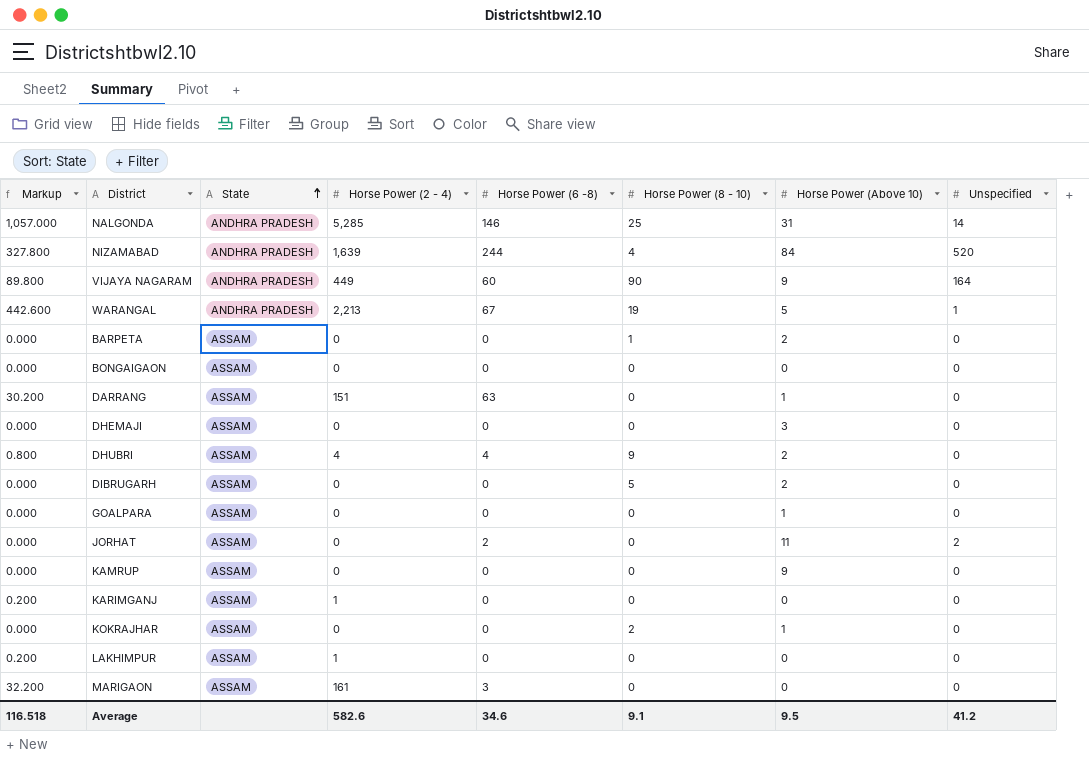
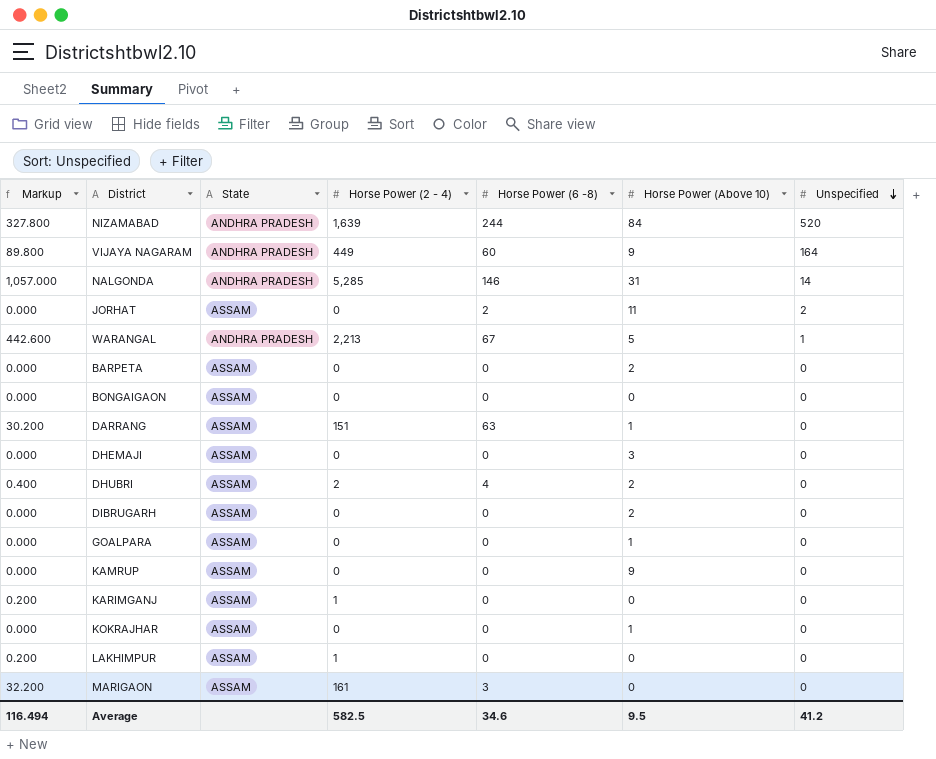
row order: State ascending -> Unspecified descending
column Horse Power (8 - 10) | position: 6 -> none
DHUBRI | Markup: 0.800 -> 0.400
DHUBRI | Horse Power (2 - 4): 4 -> 2
Average | Markup: 116.518 -> 116.494
Average | Horse Power (2 - 4): 582.6 -> 582.5

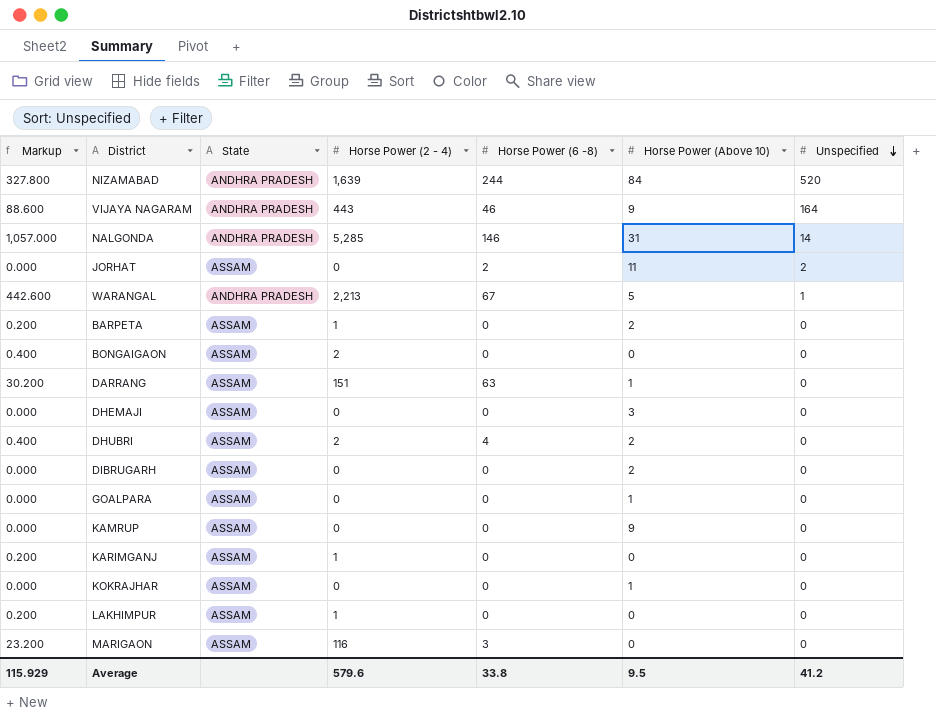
VIJAYA NAGARAM | Markup: 89.800 -> 88.600
VIJAYA NAGARAM | Horse Power (2 - 4): 449 -> 443
VIJAYA NAGARAM | Horse Power (6 -8): 60 -> 46
BARPETA | Markup: 0.000 -> 0.200
BARPETA | Horse Power (2 - 4): 0 -> 1
BONGAIGAON | Markup: 0.000 -> 0.400
BONGAIGAON | Horse Power (2 - 4): 0 -> 2
MARIGAON | Markup: 32.200 -> 23.200
MARIGAON | Horse Power (2 - 4): 161 -> 116
Average | Markup: 116.494 -> 115.929
Average | Horse Power (2 - 4): 582.5 -> 579.6
Average | Horse Power (6 -8): 34.6 -> 33.8

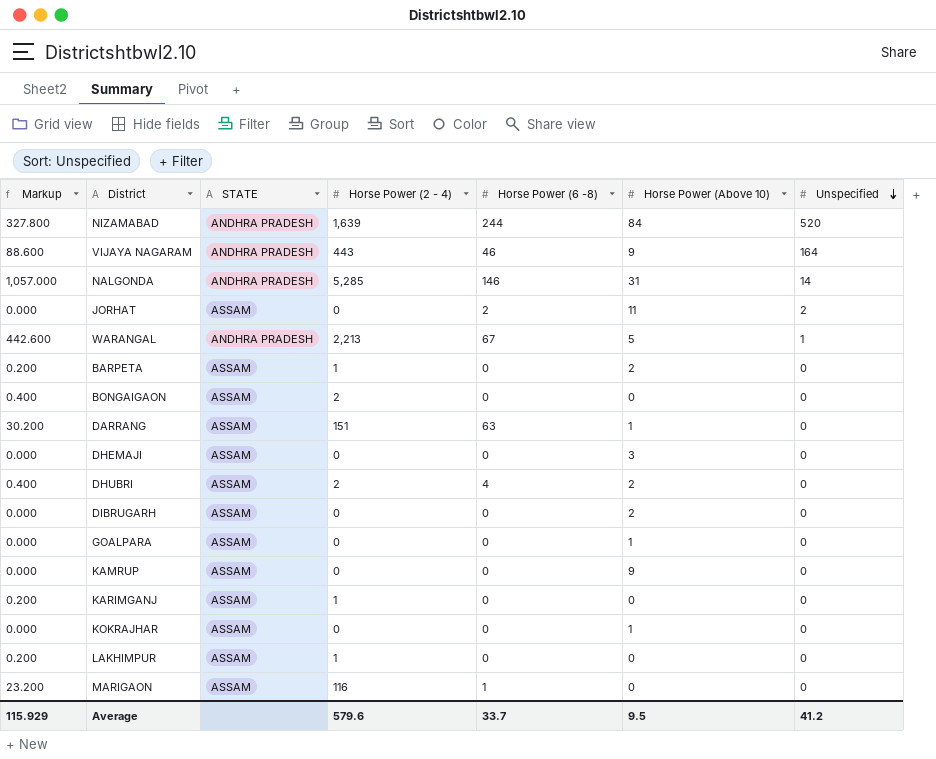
column name: State -> STATE
MARIGAON | Horse Power (6 -8): 3 -> 1
Average | Horse Power (6 -8): 33.8 -> 33.7

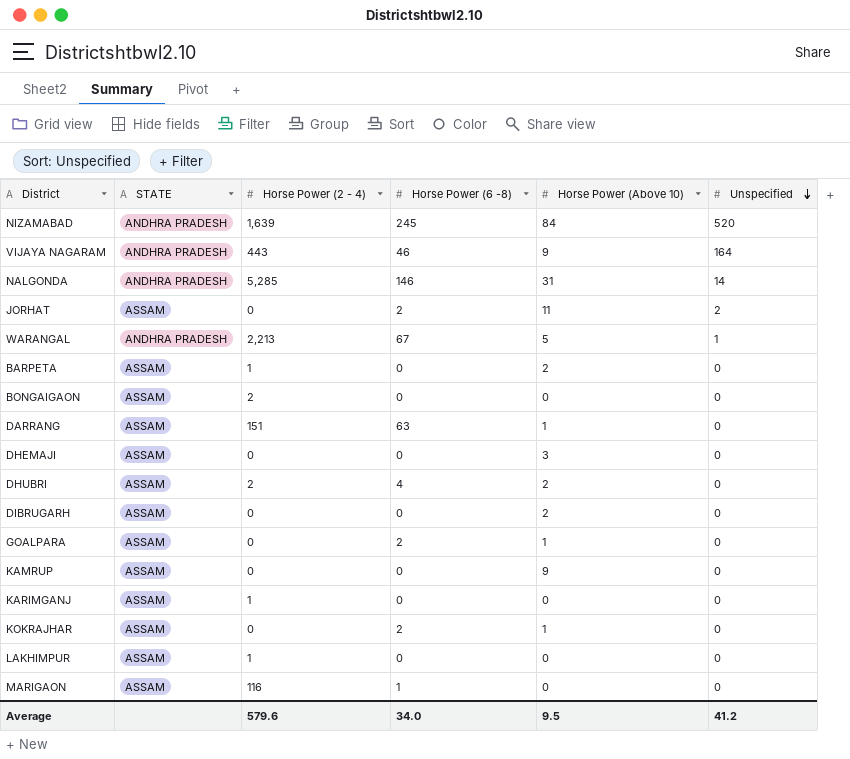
column Markup | formula: [Horse Power (2 - 4)] * 0.2 -> none
NIZAMABAD | Horse Power (6 -8): 244 -> 245
GOALPARA | Horse Power (6 -8): 0 -> 2
KOKRAJHAR | Horse Power (6 -8): 0 -> 2
Average | Horse Power (6 -8): 33.7 -> 34.0

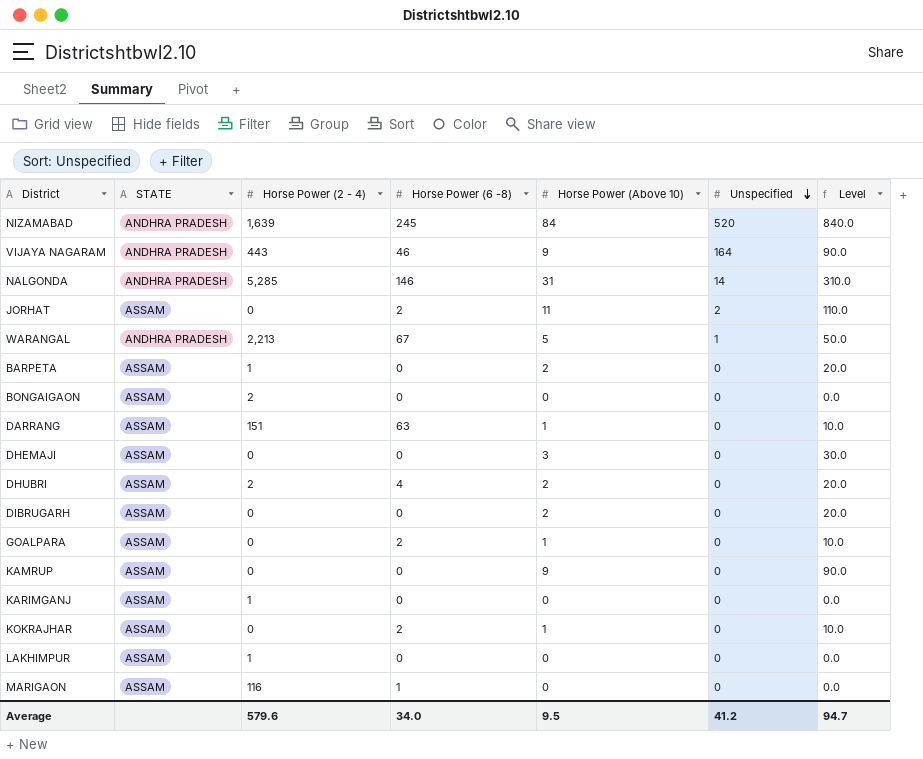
column Level | formula: none -> [Horse Power (Above 10)] * 10

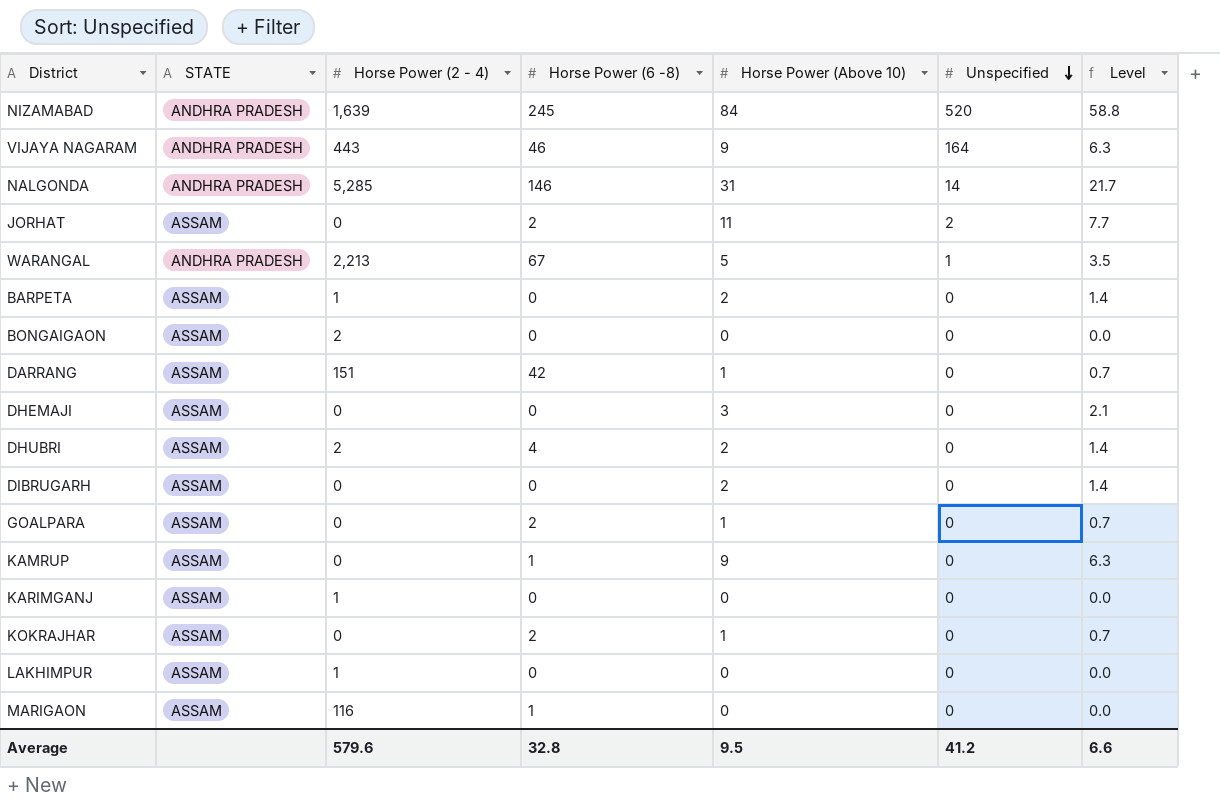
column Level | formula: [Horse Power (Above 10)] * 10 -> [Horse Power (Above 10)] * 0.7
DARRANG | Horse Power (6 -8): 63 -> 42
KAMRUP | Horse Power (6 -8): 0 -> 1
Average | Horse Power (6 -8): 34.0 -> 32.8
Average | Level: 94.7 -> 6.6

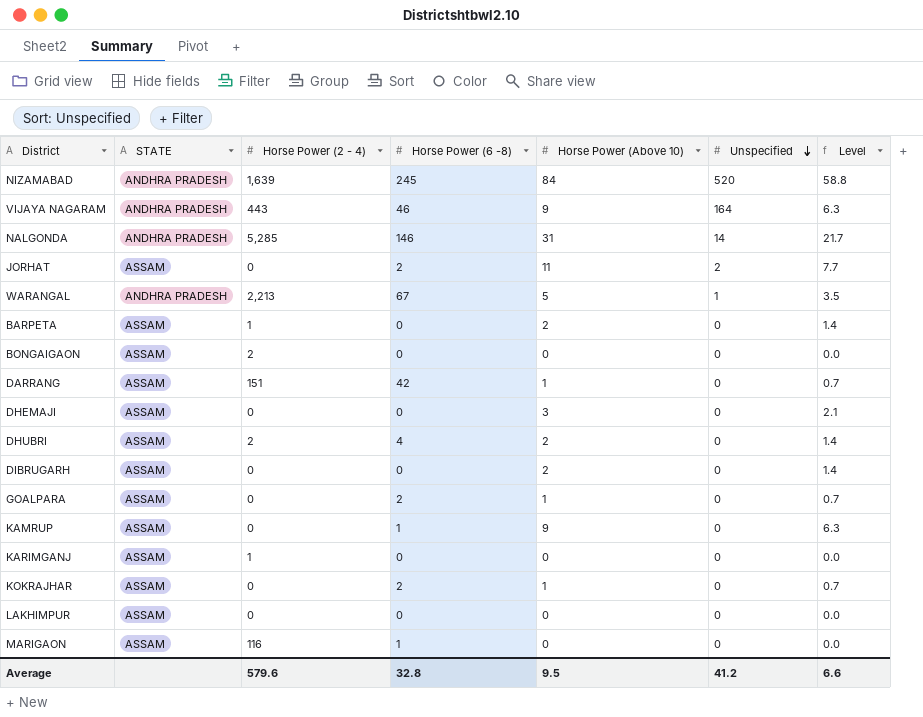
LAKHIMPUR | Horse Power (2 - 4): 1 -> 0

